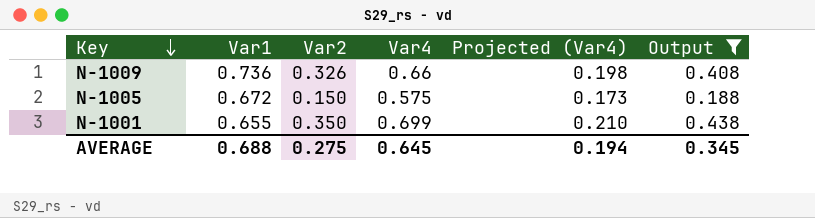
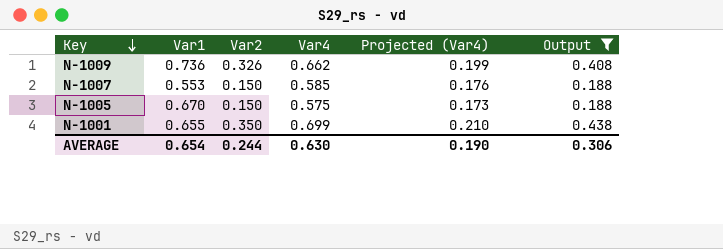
N-1009 | Var4: 0.66 -> 0.662
N-1009 | Projected (Var4): 0.198 -> 0.199
row N-1007: none -> 0.553 | 0.150 | 0.585 | 0.176 | 0.188
N-1005 | Var1: 0.672 -> 0.670
AVERAGE | Var1: 0.688 -> 0.654
AVERAGE | Var2: 0.275 -> 0.244
AVERAGE | Var4: 0.645 -> 0.630
AVERAGE | Projected (Var4): 0.194 -> 0.190
AVERAGE | Output: 0.345 -> 0.306

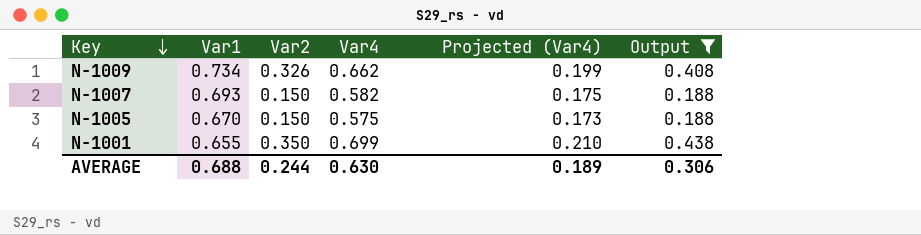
N-1009 | Var1: 0.736 -> 0.734
N-1007 | Var1: 0.553 -> 0.693
N-1007 | Var4: 0.585 -> 0.582
N-1007 | Projected (Var4): 0.176 -> 0.175
AVERAGE | Var1: 0.654 -> 0.688
AVERAGE | Projected (Var4): 0.190 -> 0.189

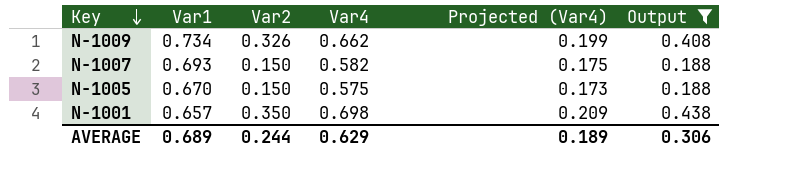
N-1001 | Var1: 0.655 -> 0.657
N-1001 | Var4: 0.699 -> 0.698
N-1001 | Projected (Var4): 0.210 -> 0.209
AVERAGE | Var1: 0.688 -> 0.689
AVERAGE | Var4: 0.630 -> 0.629

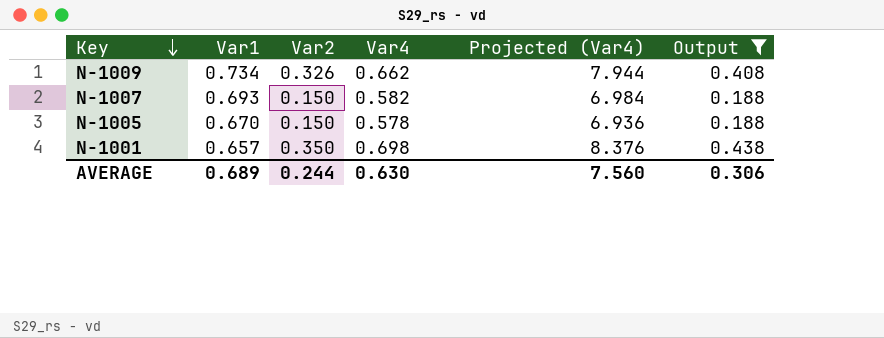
column Projected (Var4) | formula: [Var4] * 0.3 -> [Var4] * 12
N-1005 | Var4: 0.575 -> 0.578
AVERAGE | Var4: 0.629 -> 0.630
AVERAGE | Projected (Var4): 0.189 -> 7.560

